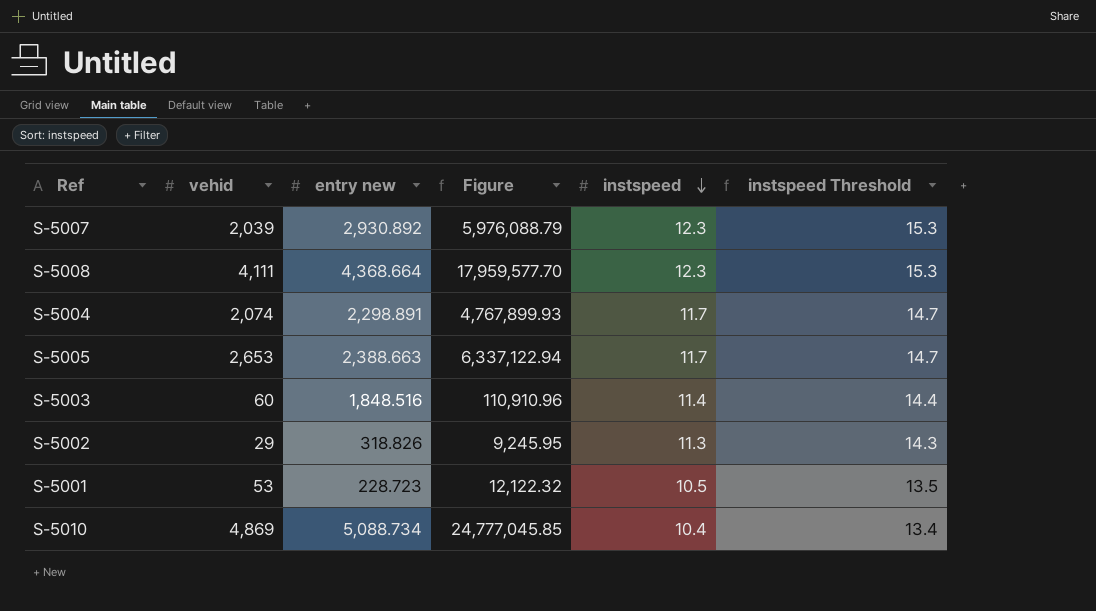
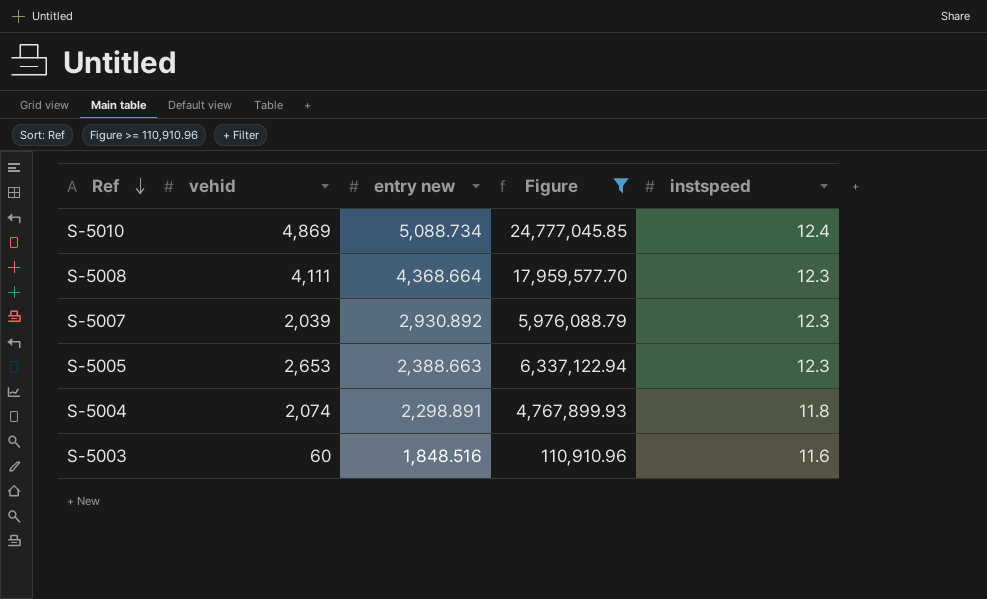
filter: none -> Figure >= 110,910.96
row order: instspeed descending -> Ref descending
column instspeed Threshold | formula: [instspeed] + 3 -> none
S-5010 | instspeed: 10.4 -> 12.4
S-5005 | instspeed: 11.7 -> 12.3
S-5004 | instspeed: 11.7 -> 11.8
S-5003 | instspeed: 11.4 -> 11.6

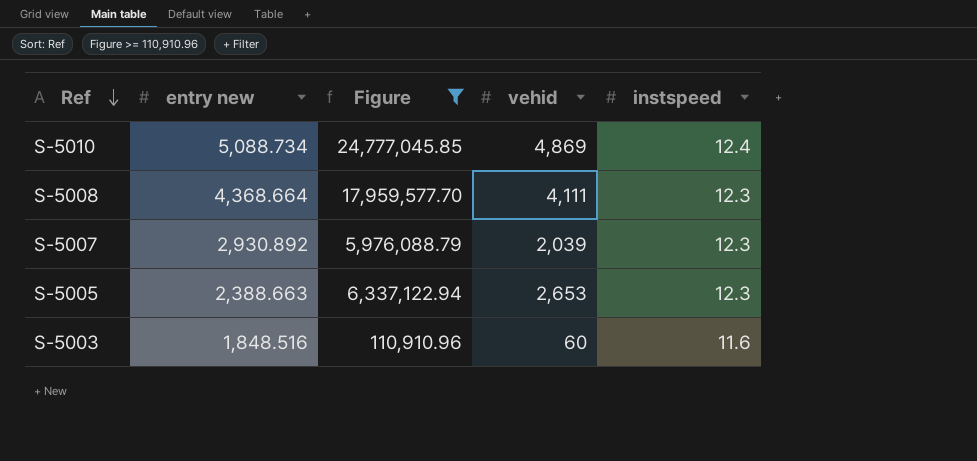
column vehid | position: 2 -> 4
row S-5004: 2,074 | 2,298.891 | 4,767,899.93 | 11.8 -> none

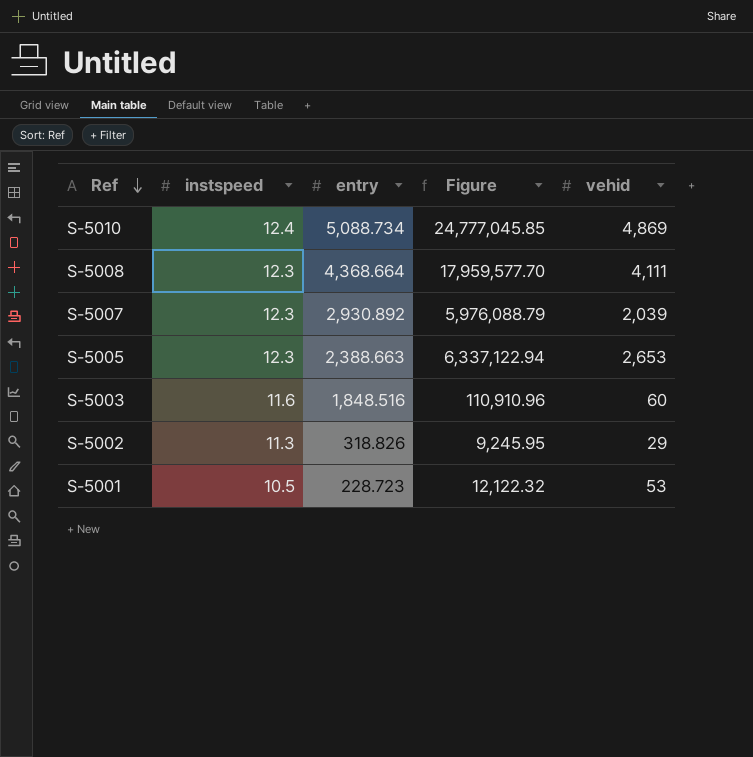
filter: Figure >= 110,910.96 -> none
column instspeed | position: 5 -> 2
column name: entry new -> entry

